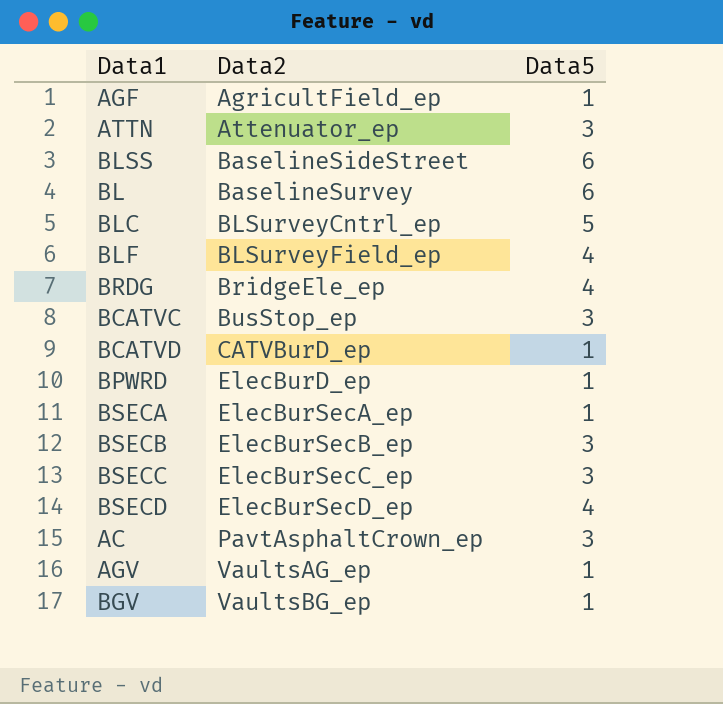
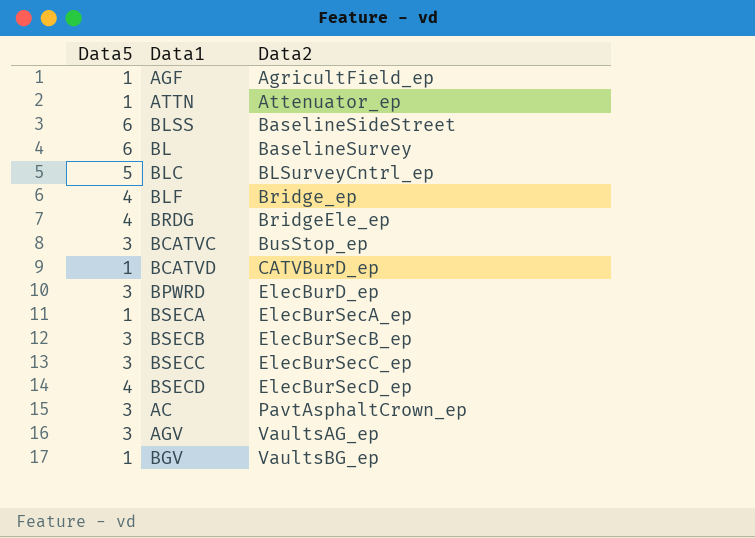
column Data5 | position: 3 -> 1
ATTN | Data5: 3 -> 1
BLF | Data2: BLSurveyField_ep -> Bridge_ep
BPWRD | Data5: 1 -> 3
AGV | Data5: 1 -> 3

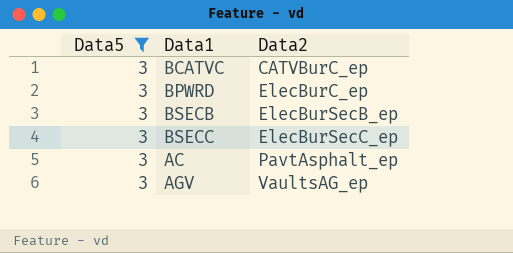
filter: none -> Data5 = 3
BCATVC | Data2: BusStop_ep -> CATVBurC_ep
BPWRD | Data2: ElecBurD_ep -> ElecBurC_ep
AC | Data2: PavtAsphaltCrown_ep -> PavtAsphalt_ep

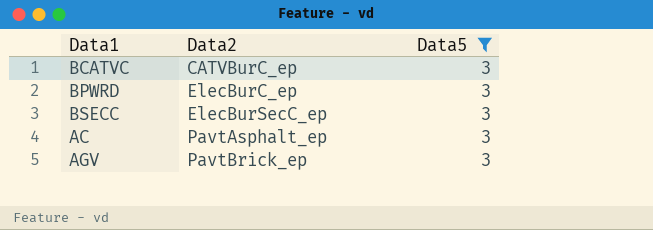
column Data5 | position: 1 -> 3
row BSECB: 3 | ElecBurSecB_ep -> none
AGV | Data2: VaultsAG_ep -> PavtBrick_ep

